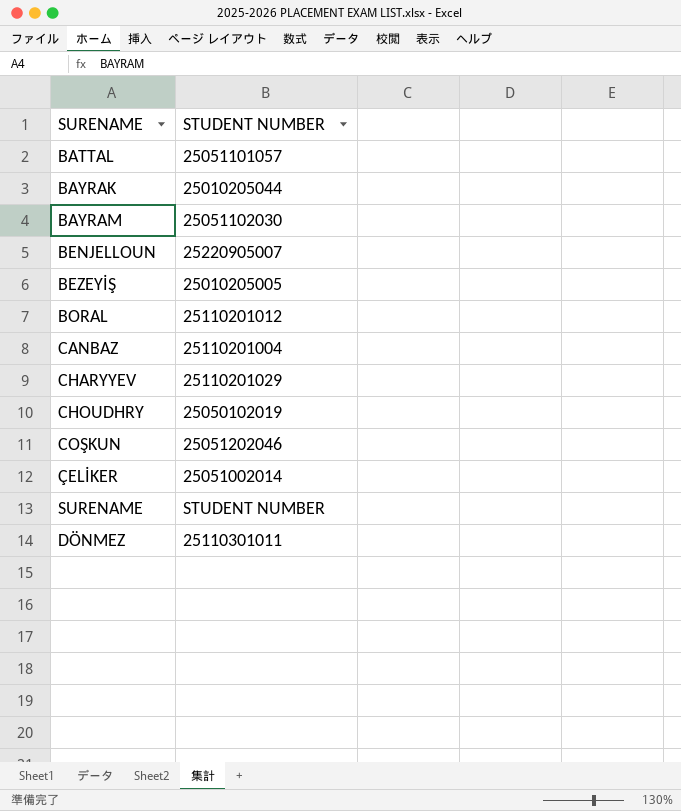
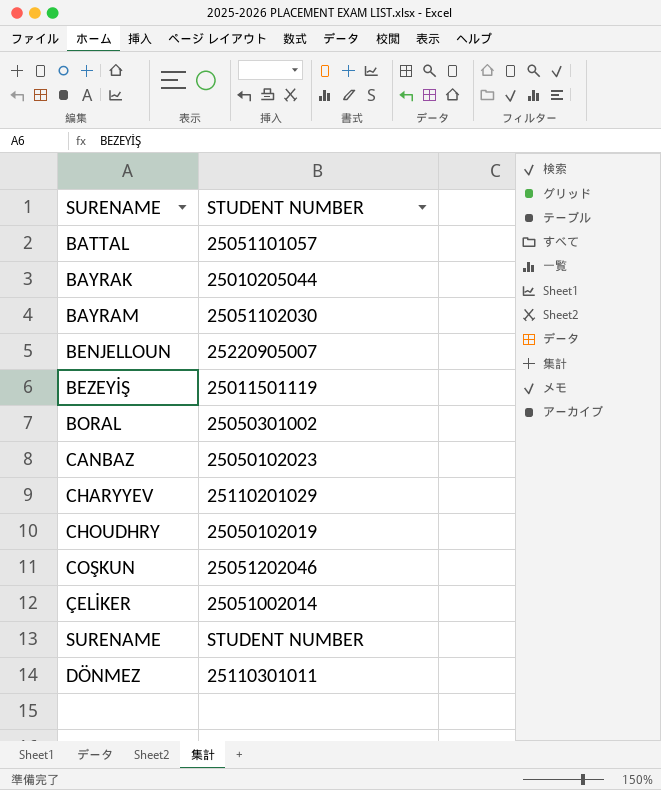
BEZEYİŞ | STUDENT NUMBER: 25010205005 -> 25011501119
BORAL | STUDENT NUMBER: 25110201012 -> 25050301002
CANBAZ | STUDENT NUMBER: 25110201004 -> 25050102023

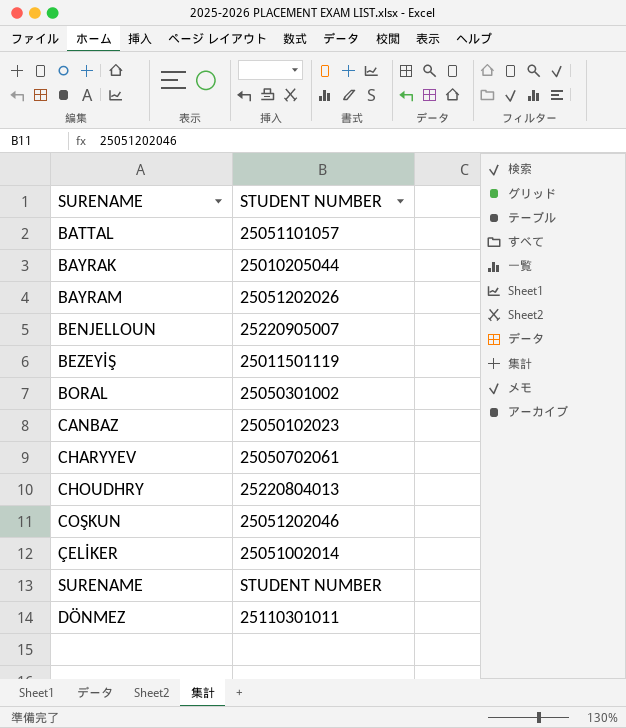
BAYRAM | STUDENT NUMBER: 25051102030 -> 25051202026
CHARYYEV | STUDENT NUMBER: 25110201029 -> 25050702061
CHOUDHRY | STUDENT NUMBER: 25050102019 -> 25220804013

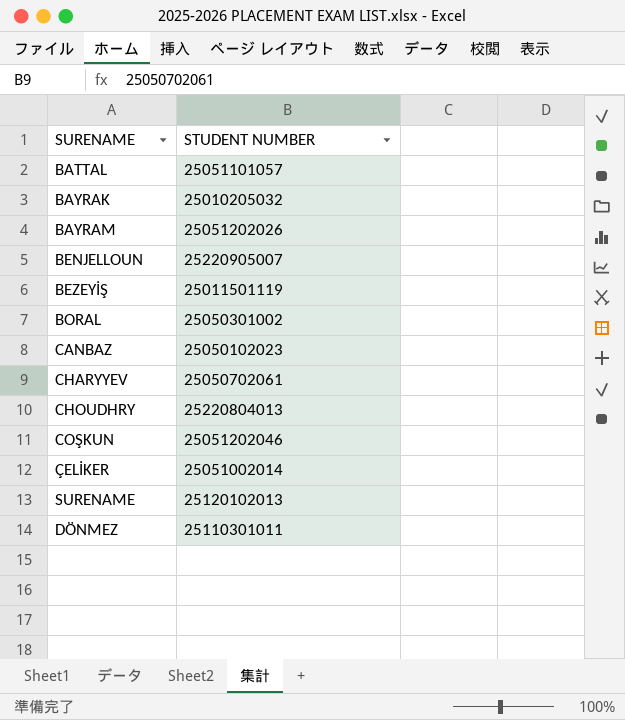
BAYRAK | STUDENT NUMBER: 25010205044 -> 25010205032
SURENAME | STUDENT NUMBER: STUDENT NUMBER -> 25120102013

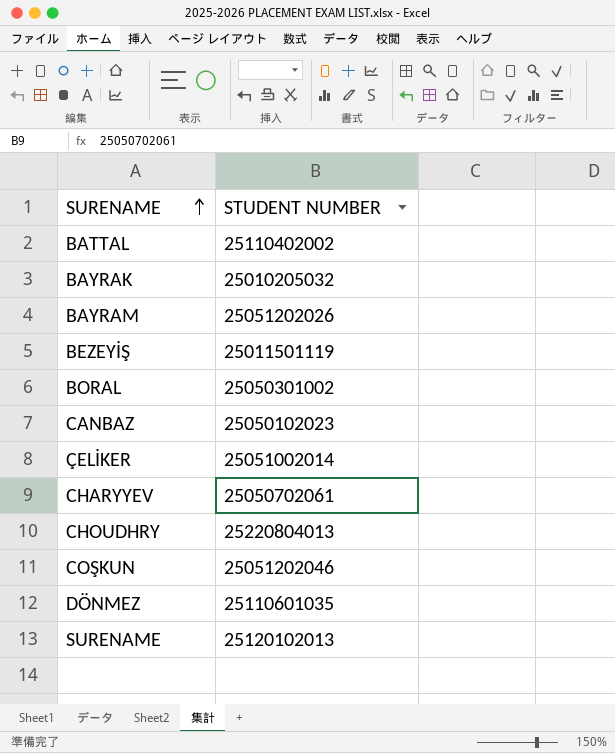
row order: none -> SURENAME ascending
row BENJELLOUN: 25220905007 -> none
BATTAL | STUDENT NUMBER: 25051101057 -> 25110402002
DÖNMEZ | STUDENT NUMBER: 25110301011 -> 25110601035

